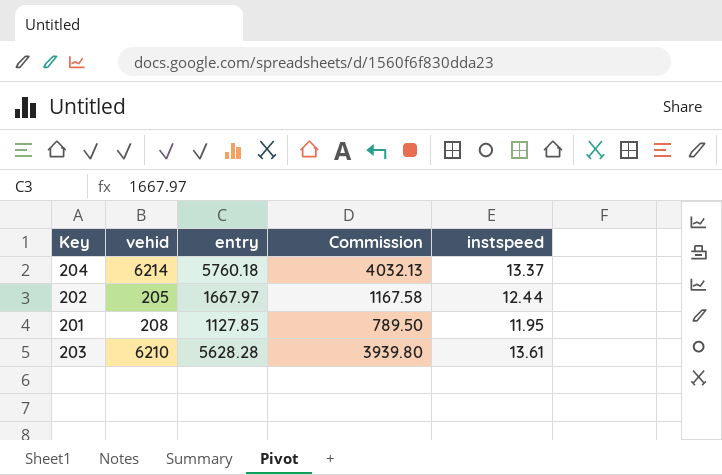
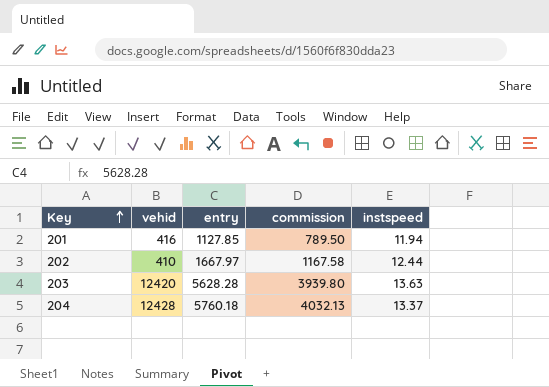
row order: none -> Key ascending
column name: Commission -> commission
201 | vehid: 208 -> 416
201 | instspeed: 11.95 -> 11.94
202 | vehid: 205 -> 410
203 | vehid: 6210 -> 12420
203 | instspeed: 13.61 -> 13.63
204 | vehid: 6214 -> 12428

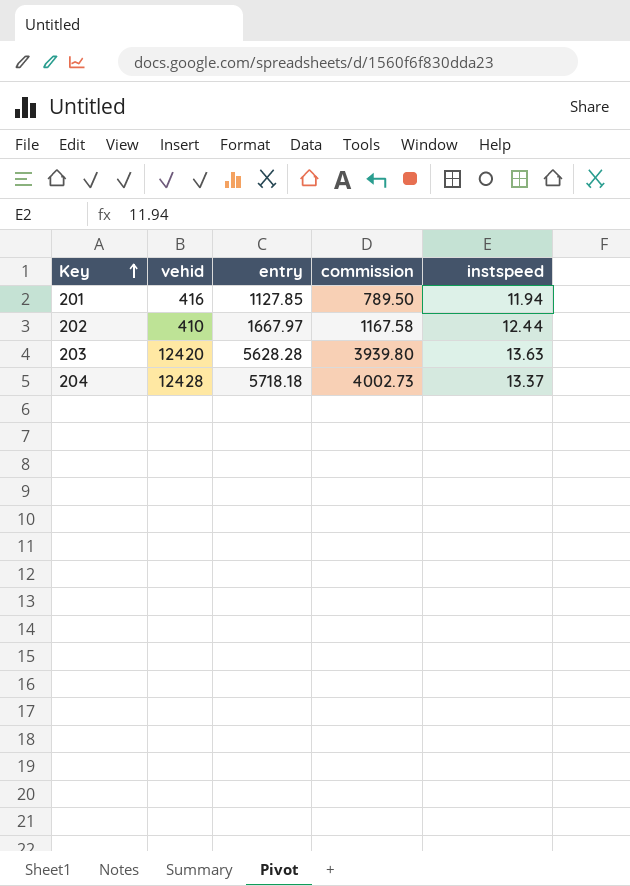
204 | entry: 5760.18 -> 5718.18
204 | commission: 4032.13 -> 4002.73

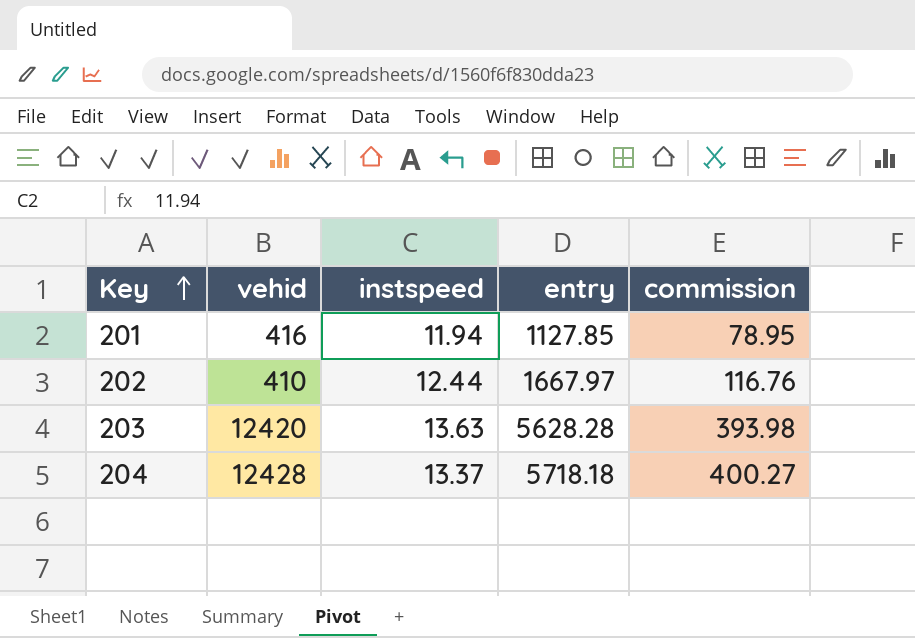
column instspeed | position: 5 -> 3
column commission | formula: [entry] * 0.7 -> [entry] * 0.07

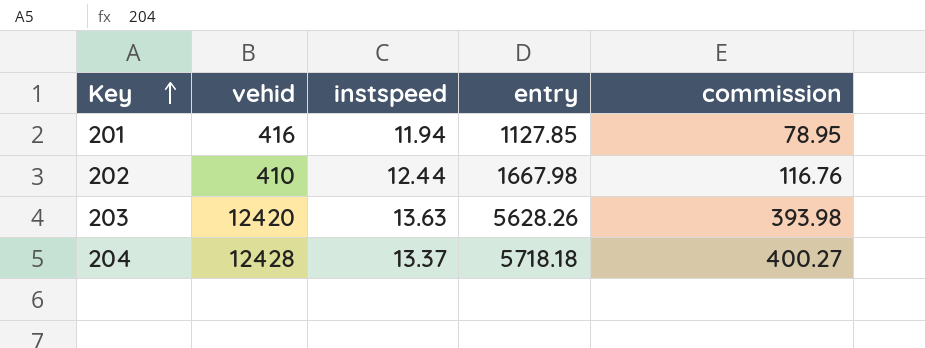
202 | entry: 1667.97 -> 1667.98
203 | entry: 5628.28 -> 5628.26

